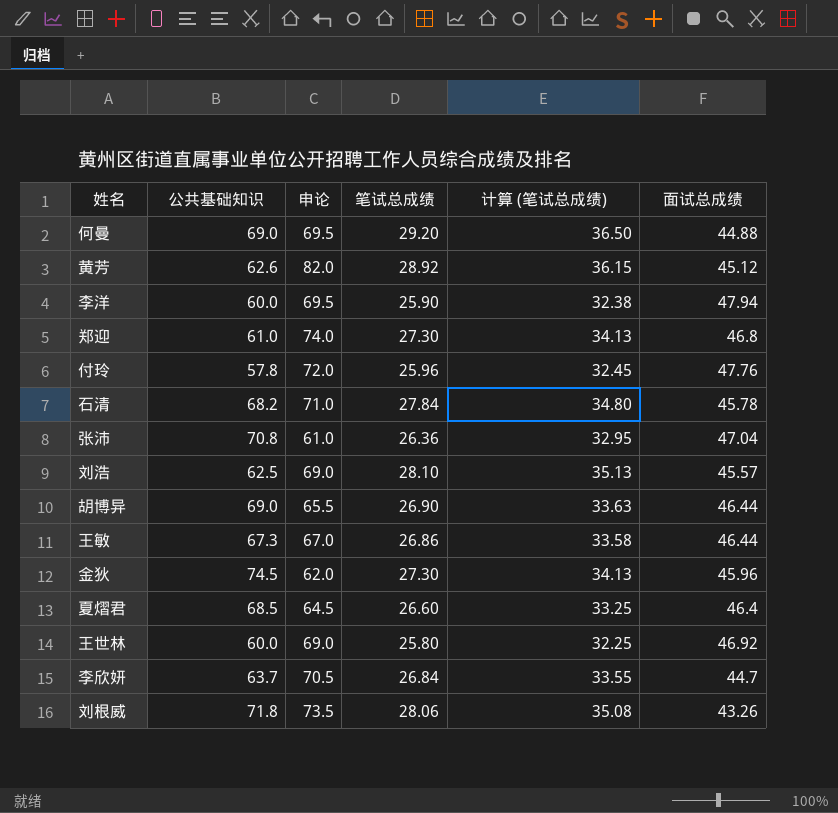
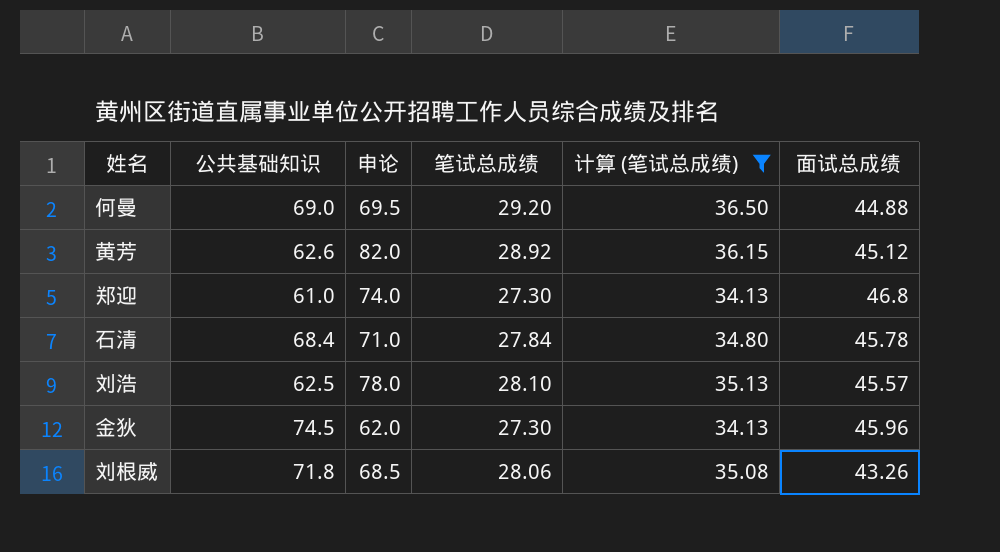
filter: none -> 计算 (笔试总成绩) >= 34.13
石清 | 公共基础知识: 68.2 -> 68.4
刘浩 | 申论: 69.0 -> 78.0
刘根威 | 申论: 73.5 -> 68.5

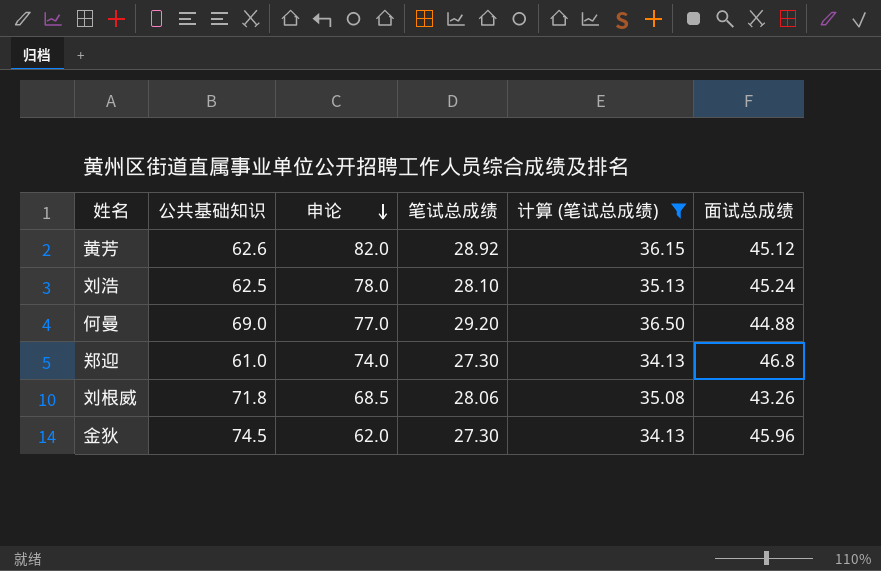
row order: none -> 申论 descending
row 石清: 68.4 | 71.0 | 27.84 | 34.80 | 45.78 -> none
刘浩 | 面试总成绩: 45.57 -> 45.24
何曼 | 申论: 69.5 -> 77.0

